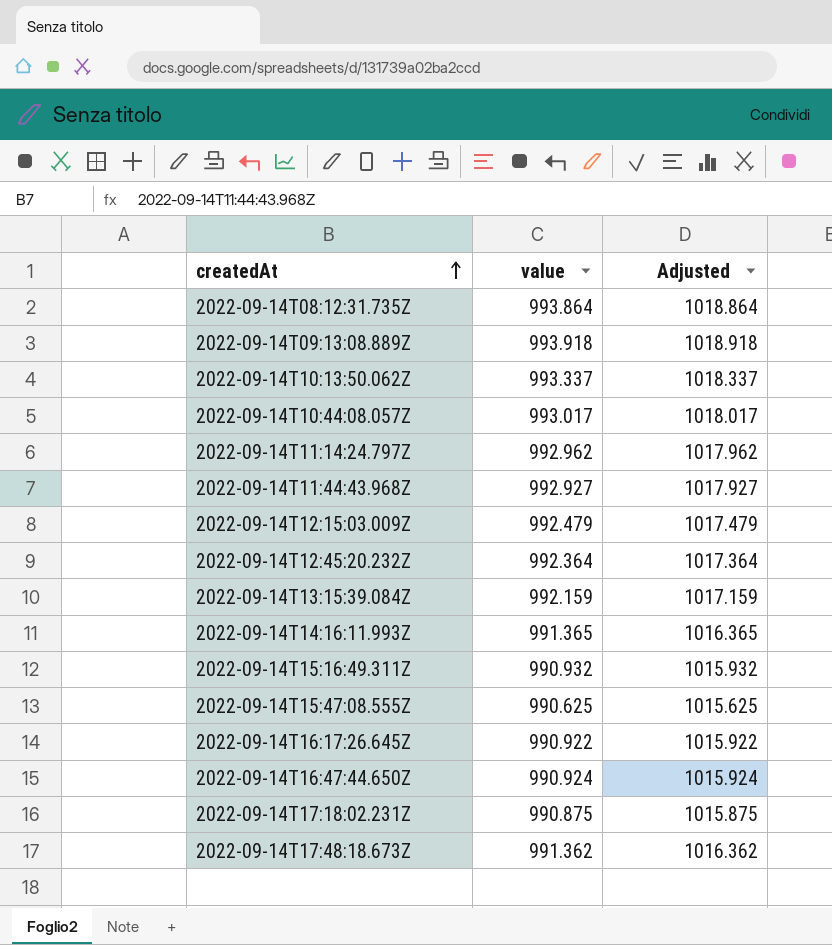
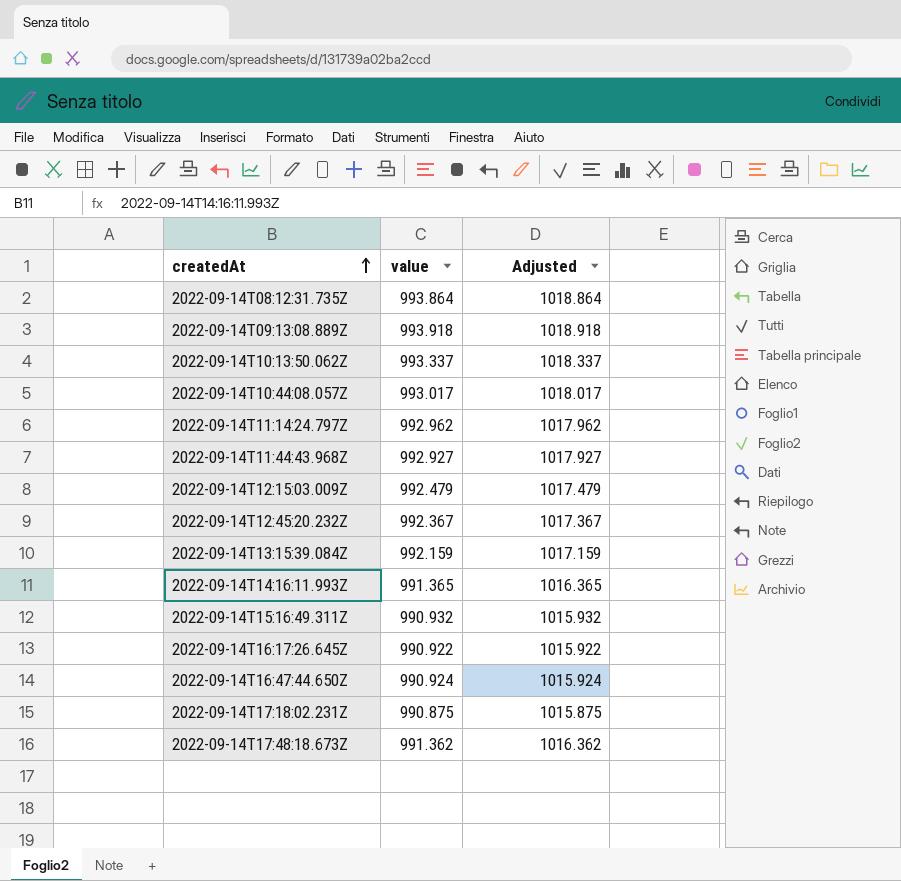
row 2022-09-14T15:47:08.555Z: 990.625 | 1015.625 -> none
2022-09-14T12:45:20.232Z | value: 992.364 -> 992.367
2022-09-14T12:45:20.232Z | Adjusted: 1017.364 -> 1017.367

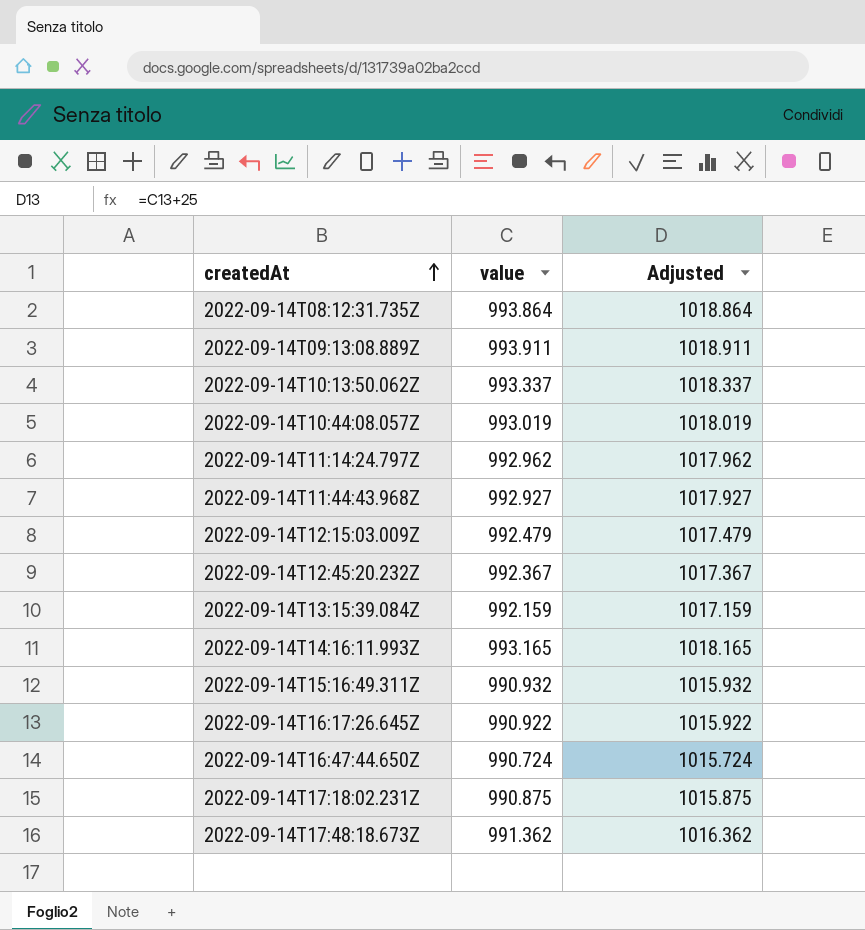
2022-09-14T09:13:08.889Z | value: 993.918 -> 993.911
2022-09-14T09:13:08.889Z | Adjusted: 1018.918 -> 1018.911
2022-09-14T10:44:08.057Z | value: 993.017 -> 993.019
2022-09-14T10:44:08.057Z | Adjusted: 1018.017 -> 1018.019
2022-09-14T14:16:11.993Z | value: 991.365 -> 993.165
2022-09-14T14:16:11.993Z | Adjusted: 1016.365 -> 1018.165
2022-09-14T16:47:44.650Z | value: 990.924 -> 990.724
2022-09-14T16:47:44.650Z | Adjusted: 1015.924 -> 1015.724

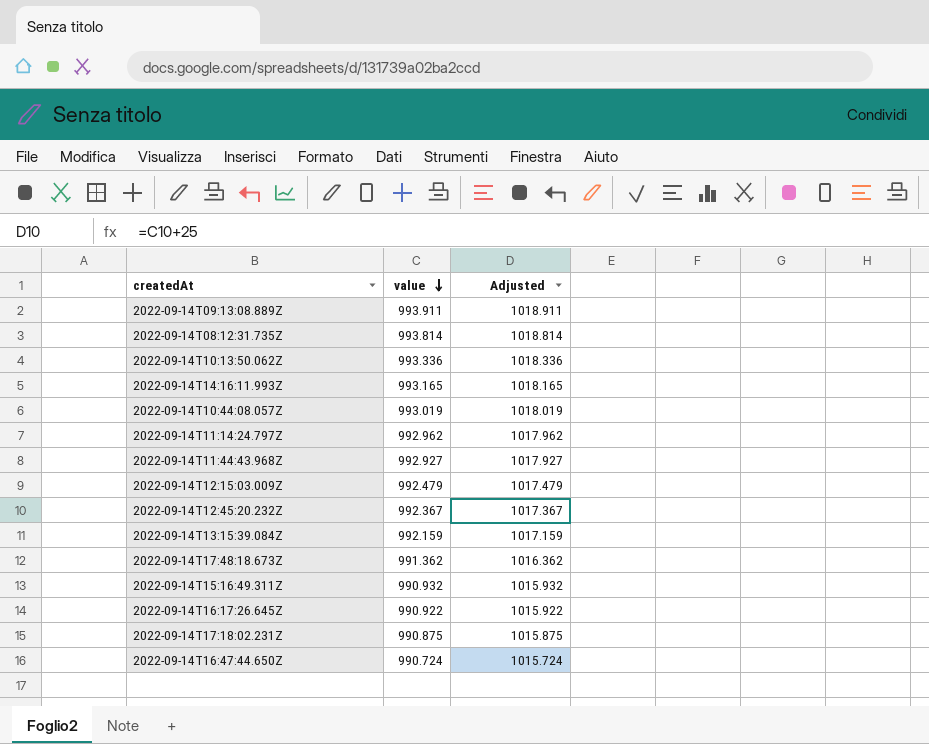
row order: createdAt ascending -> value descending
2022-09-14T08:12:31.735Z | value: 993.864 -> 993.814
2022-09-14T08:12:31.735Z | Adjusted: 1018.864 -> 1018.814
2022-09-14T10:13:50.062Z | value: 993.337 -> 993.336
2022-09-14T10:13:50.062Z | Adjusted: 1018.337 -> 1018.336

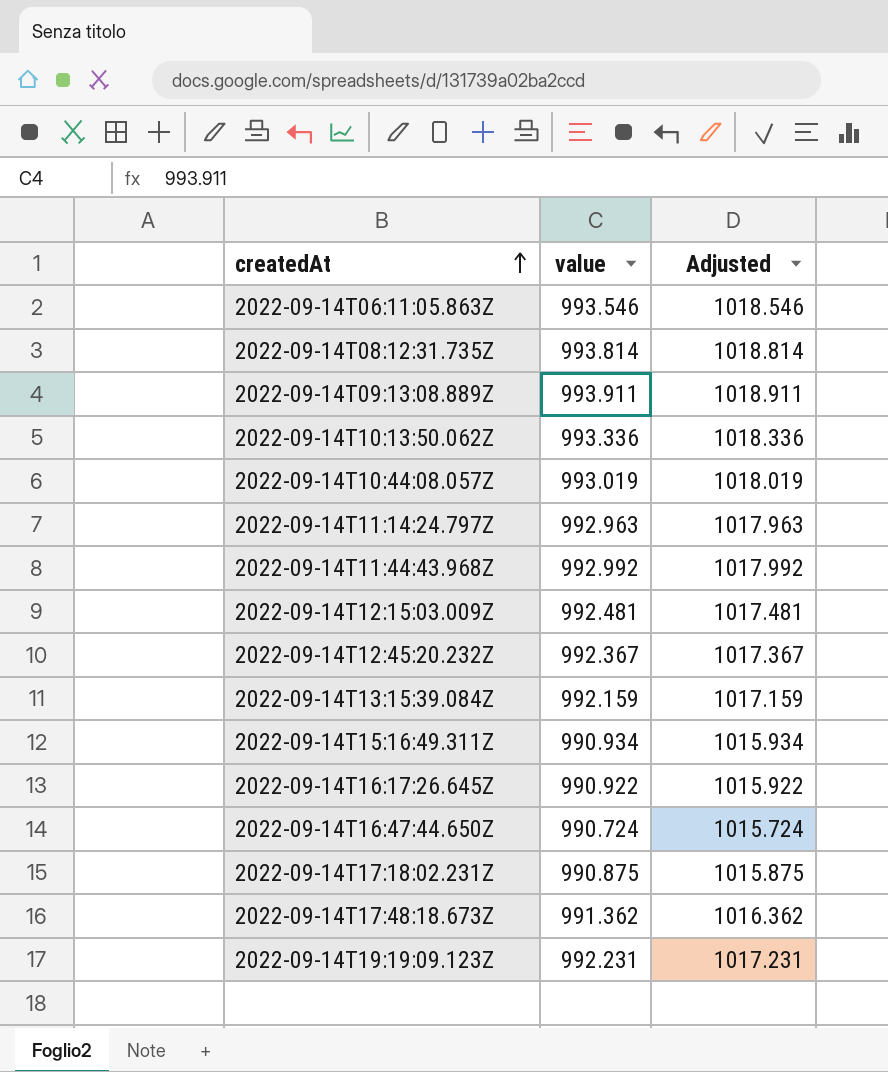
row order: value descending -> createdAt ascending
row 2022-09-14T14:16:11.993Z: 993.165 | 1018.165 -> none
row 2022-09-14T06:11:05.863Z: none -> 993.546 | 1018.546
2022-09-14T11:14:24.797Z | value: 992.962 -> 992.963
2022-09-14T11:14:24.797Z | Adjusted: 1017.962 -> 1017.963
2022-09-14T11:44:43.968Z | value: 992.927 -> 992.992
2022-09-14T11:44:43.968Z | Adjusted: 1017.927 -> 1017.992
2022-09-14T12:15:03.009Z | value: 992.479 -> 992.481
2022-09-14T12:15:03.009Z | Adjusted: 1017.479 -> 1017.481
2022-09-14T15:16:49.311Z | value: 990.932 -> 990.934
2022-09-14T15:16:49.311Z | Adjusted: 1015.932 -> 1015.934
row 2022-09-14T19:19:09.123Z: none -> 992.231 | 1017.231

